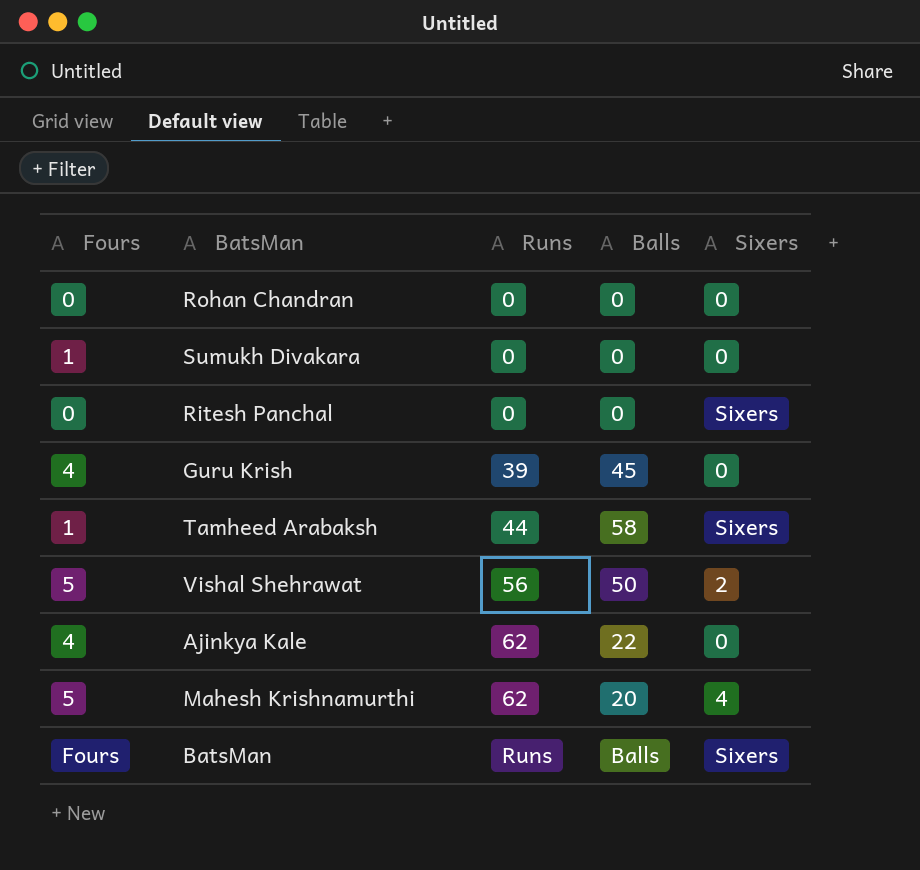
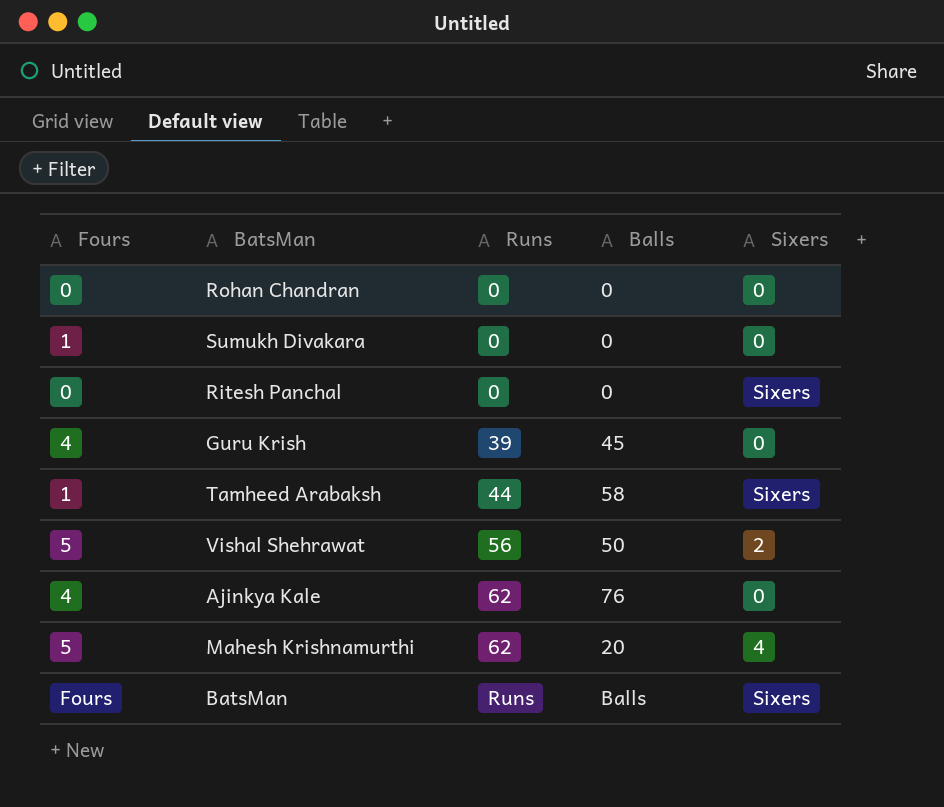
Ajinkya Kale | Balls: 22 -> 76

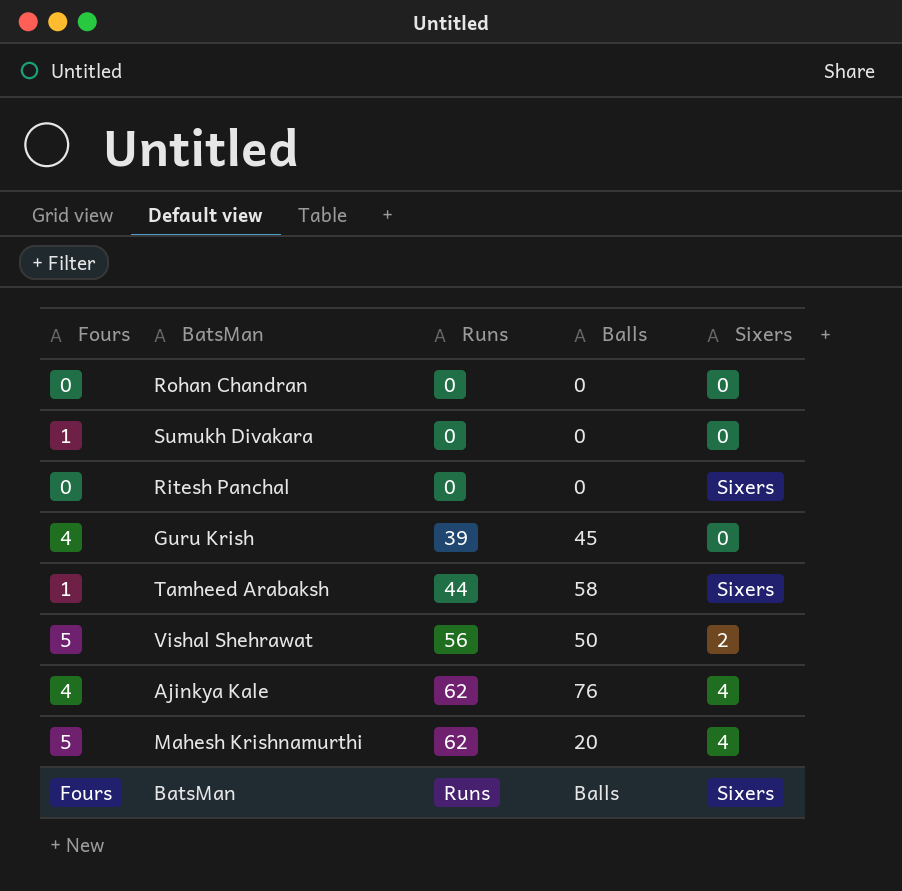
Ajinkya Kale | Sixers: 0 -> 4

